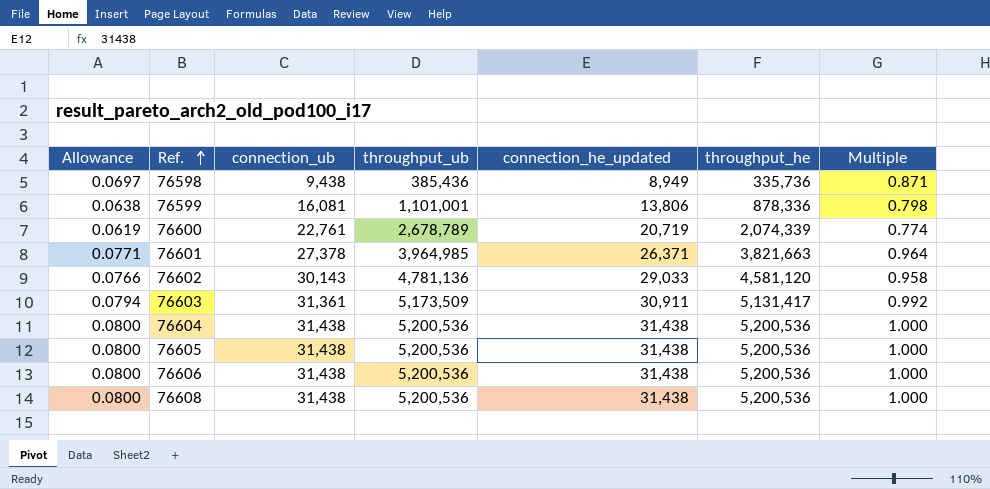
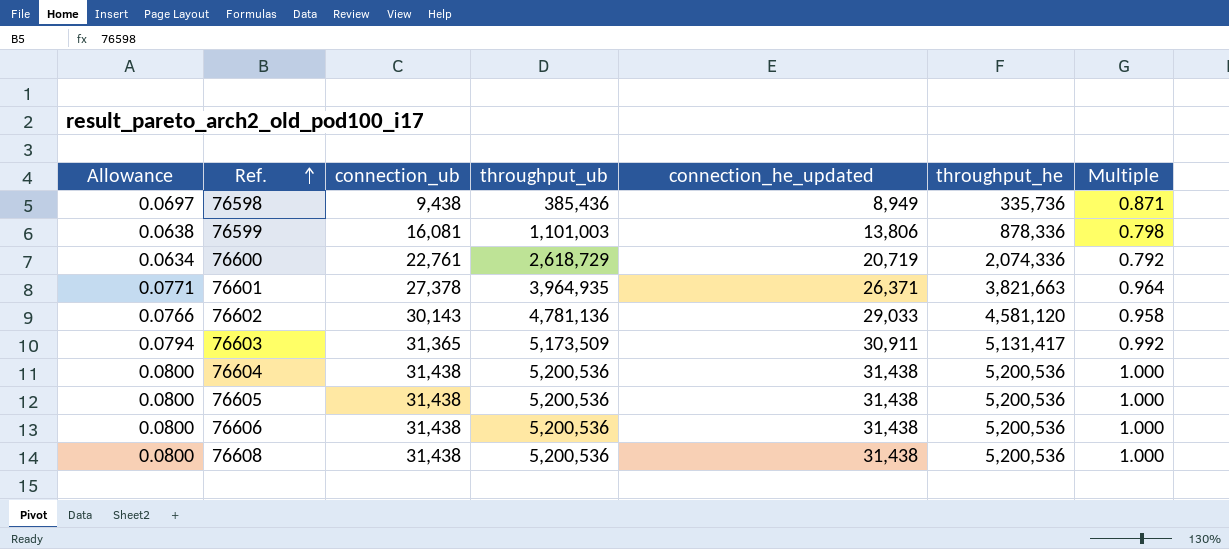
76599 | throughput_ub: 1,101,001 -> 1,101,003
76600 | Allowance: 0.0619 -> 0.0634
76600 | throughput_ub: 2,678,789 -> 2,618,729
76600 | throughput_he: 2,074,339 -> 2,074,336
76600 | Multiple: 0.774 -> 0.792
76601 | throughput_ub: 3,964,985 -> 3,964,935
76603 | connection_ub: 31,361 -> 31,365

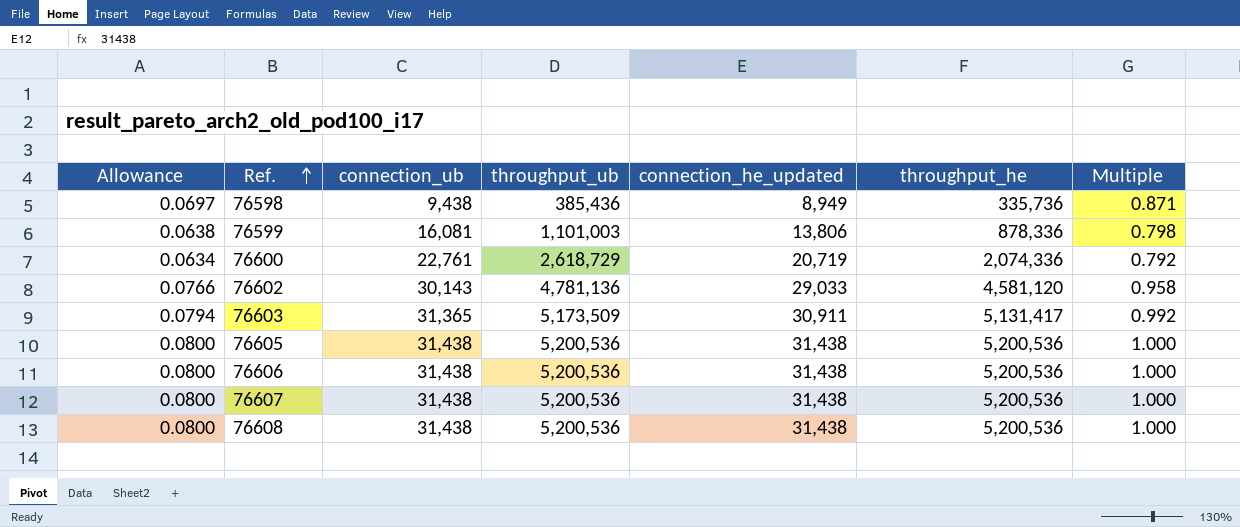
row 76601: 0.0771 | 27,378 | 3,964,935 | 26,371 | 3,821,663 | 0.964 -> none
row 76604: 0.0800 | 31,438 | 5,200,536 | 31,438 | 5,200,536 | 1.000 -> none
row 76607: none -> 0.0800 | 31,438 | 5,200,536 | 31,438 | 5,200,536 | 1.000

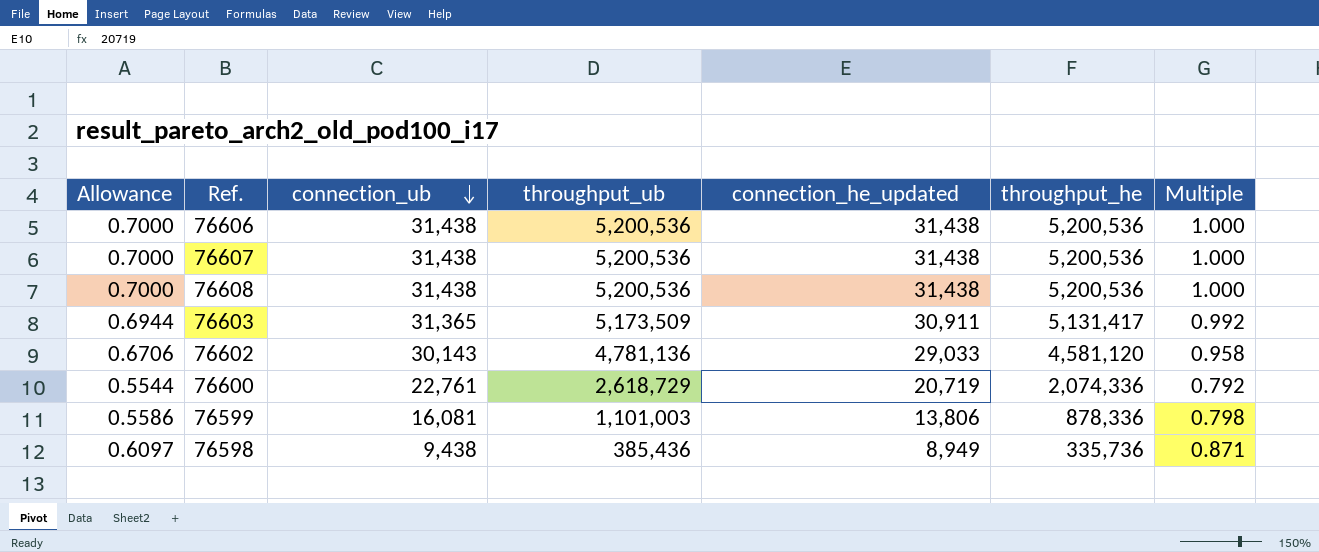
row order: Ref. ascending -> connection_ub descending
column Allowance | formula: [Multiple] * 0.08 -> [Multiple] * 0.7
row 76605: 0.0800 | 31,438 | 5,200,536 | 31,438 | 5,200,536 | 1.000 -> none

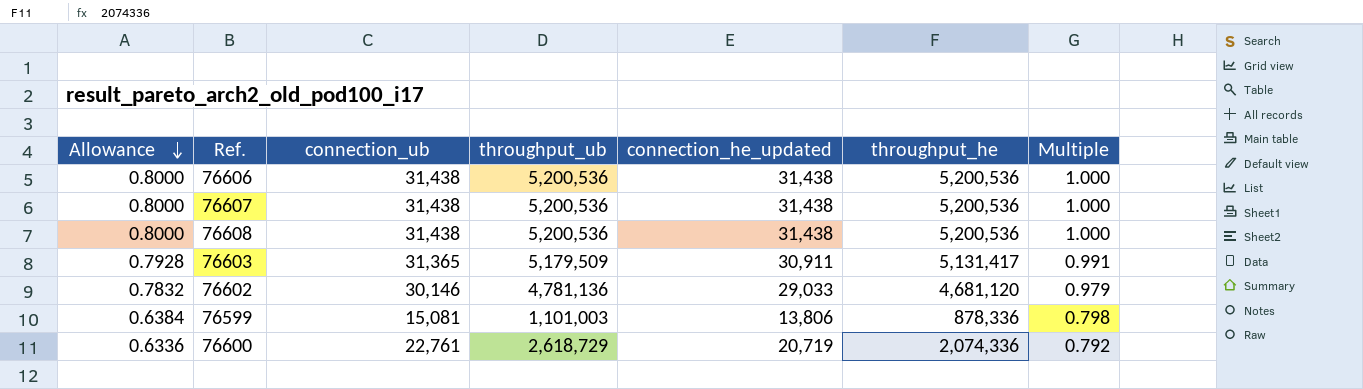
row order: connection_ub descending -> Allowance descending
column Allowance | formula: [Multiple] * 0.7 -> [Multiple] * 0.8
row 76598: 0.6097 | 9,438 | 385,436 | 8,949 | 335,736 | 0.871 -> none
76603 | throughput_ub: 5,173,509 -> 5,179,509
76603 | Multiple: 0.992 -> 0.991
76602 | connection_ub: 30,143 -> 30,146
76602 | throughput_he: 4,581,120 -> 4,681,120
76602 | Multiple: 0.958 -> 0.979
76599 | connection_ub: 16,081 -> 15,081

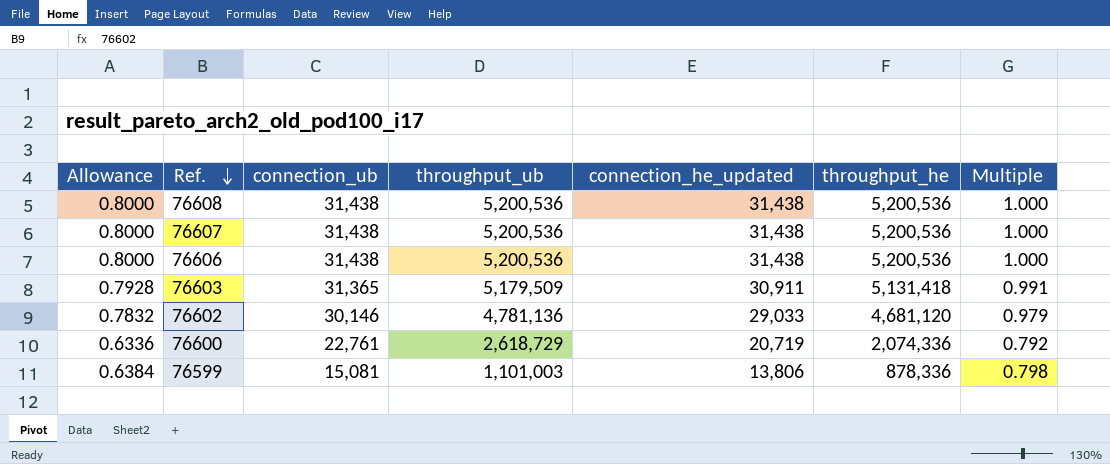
row order: Allowance descending -> Ref. descending
76603 | throughput_he: 5,131,417 -> 5,131,418

